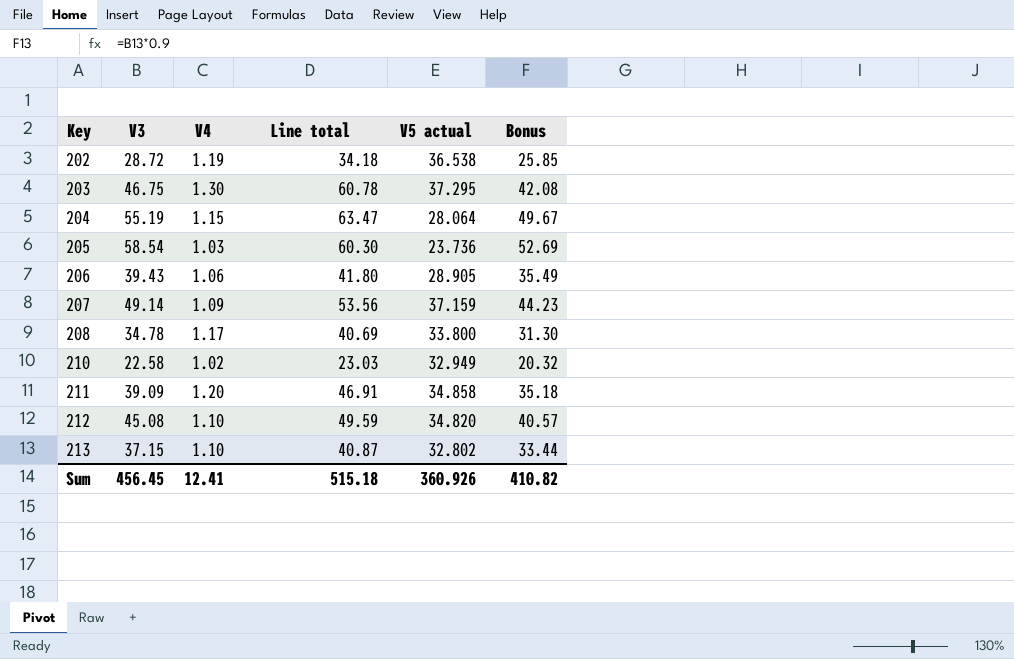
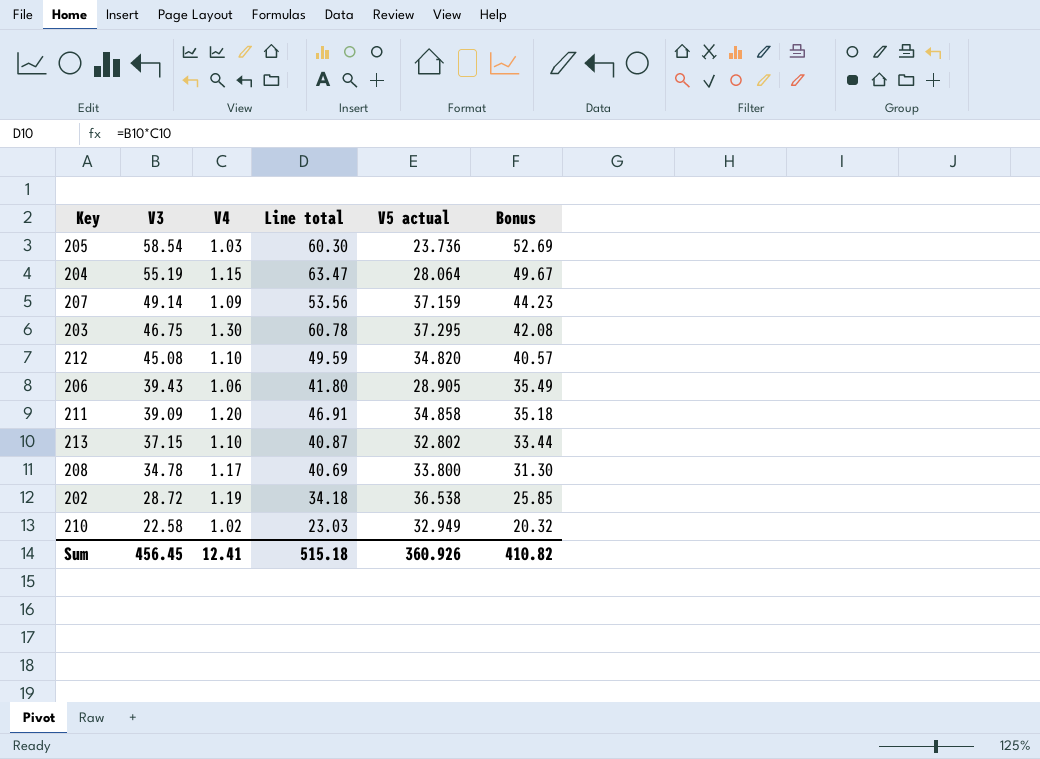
row order: Key ascending -> V3 descending

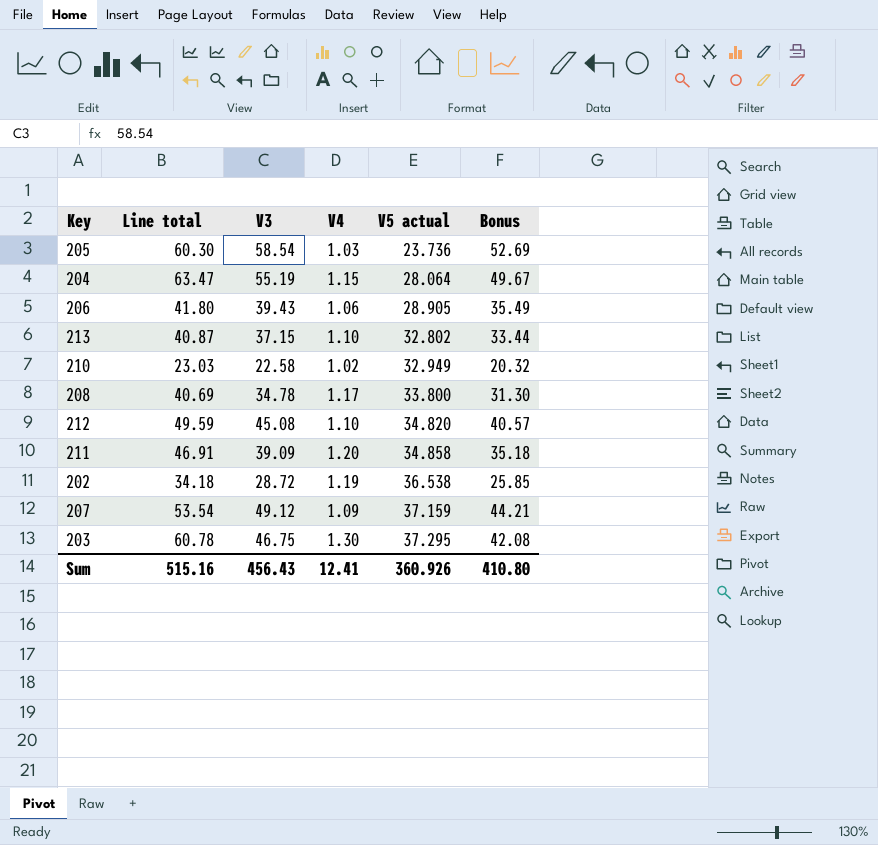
row order: V3 descending -> V5 actual ascending
column Line total | position: 4 -> 2
207 | Line total: 53.56 -> 53.54
207 | V3: 49.14 -> 49.12
207 | Bonus: 44.23 -> 44.21
Sum | Line total: 515.18 -> 515.16
Sum | V3: 456.45 -> 456.43
Sum | Bonus: 410.82 -> 410.80

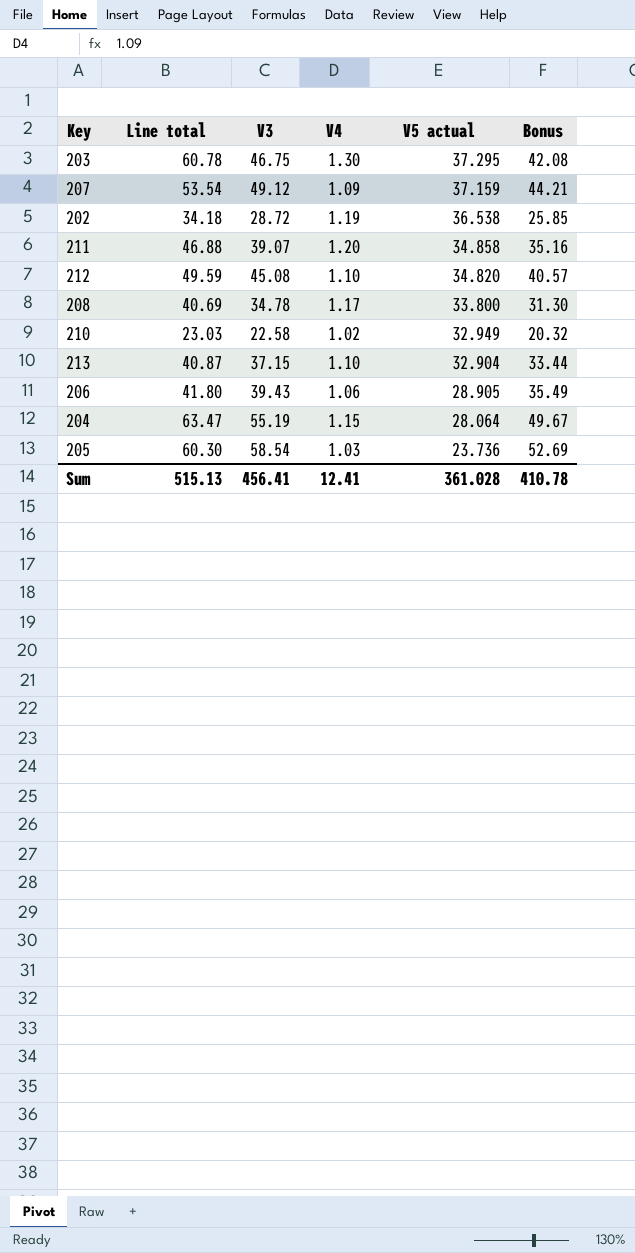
row order: V5 actual ascending -> V5 actual descending
211 | Line total: 46.91 -> 46.88
211 | V3: 39.09 -> 39.07
211 | Bonus: 35.18 -> 35.16
213 | V5 actual: 32.802 -> 32.904
Sum | Line total: 515.16 -> 515.13
Sum | V3: 456.43 -> 456.41
Sum | V5 actual: 360.926 -> 361.028
Sum | Bonus: 410.80 -> 410.78

